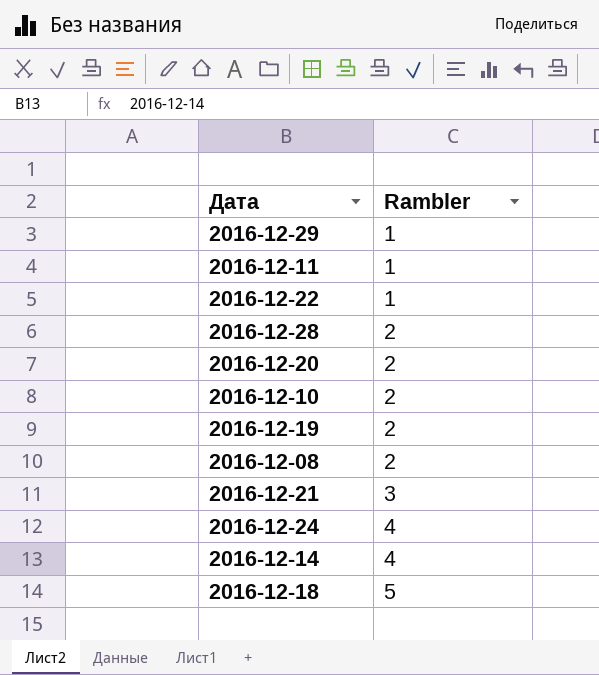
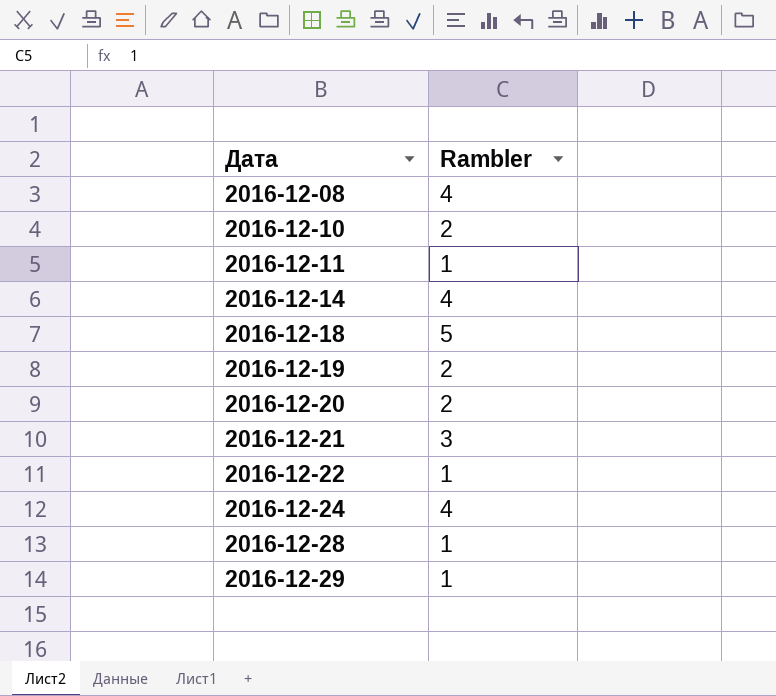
row order: Rambler ascending -> Дата ascending
2016-12-08 | Rambler: 2 -> 4
2016-12-28 | Rambler: 2 -> 1

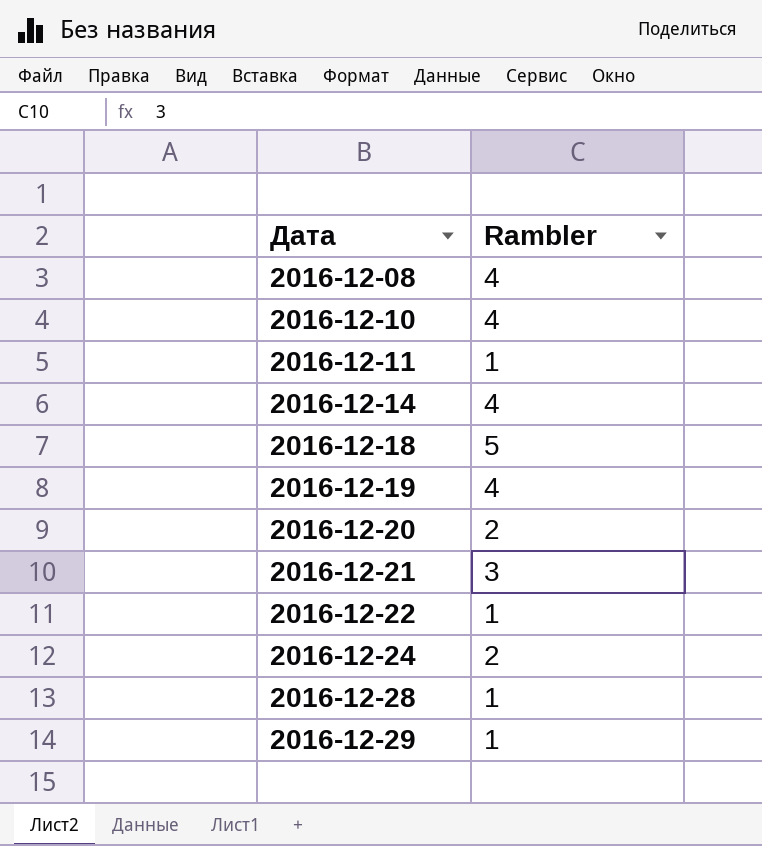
2016-12-10 | Rambler: 2 -> 4
2016-12-19 | Rambler: 2 -> 4
2016-12-24 | Rambler: 4 -> 2

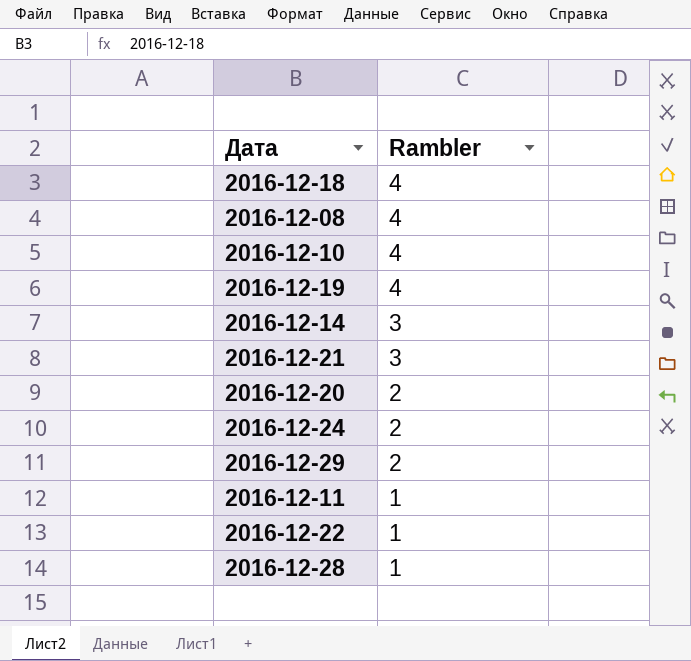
row order: Дата ascending -> Rambler descending
2016-12-18 | Rambler: 5 -> 4
2016-12-14 | Rambler: 4 -> 3
2016-12-29 | Rambler: 1 -> 2

